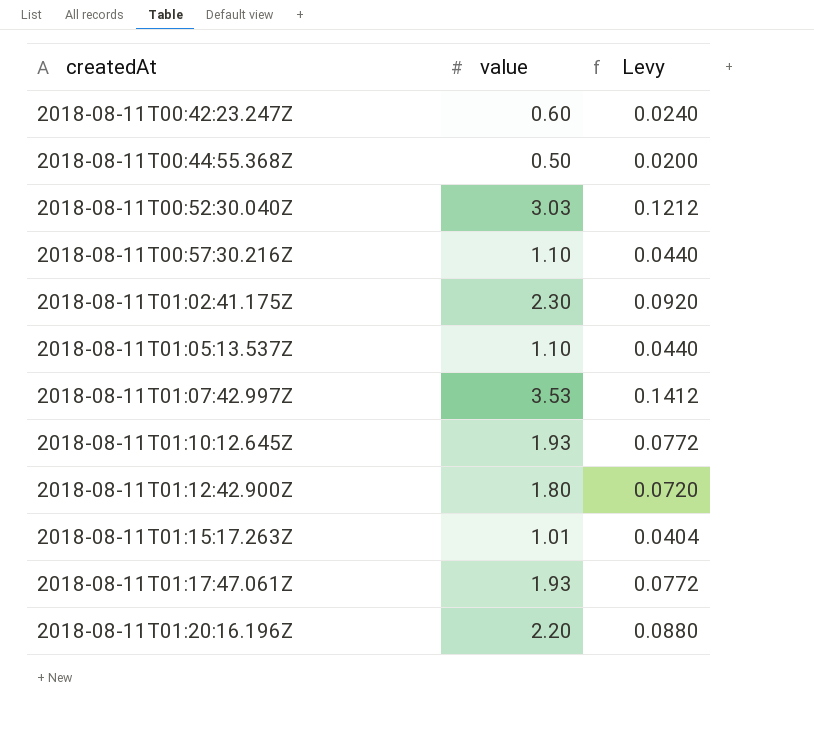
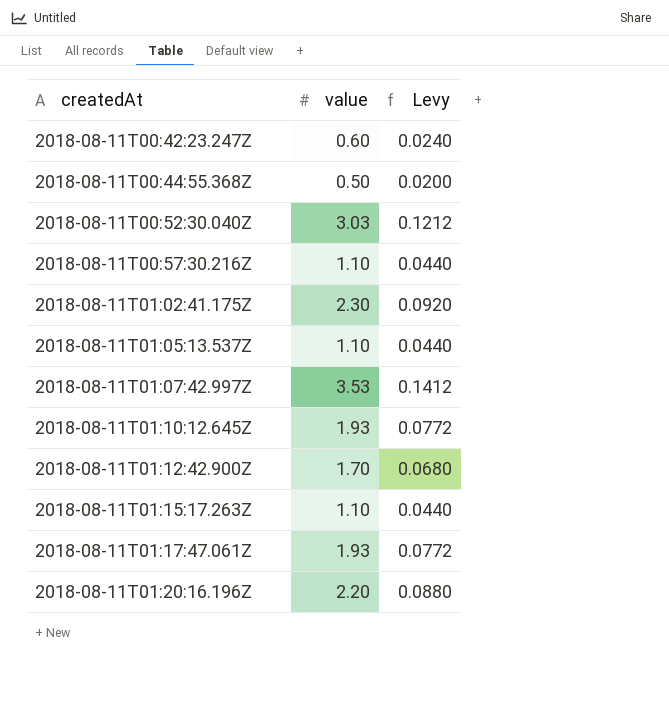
2018-08-11T01:12:42.900Z | value: 1.80 -> 1.70
2018-08-11T01:12:42.900Z | Levy: 0.0720 -> 0.0680
2018-08-11T01:15:17.263Z | value: 1.01 -> 1.10
2018-08-11T01:15:17.263Z | Levy: 0.0404 -> 0.0440

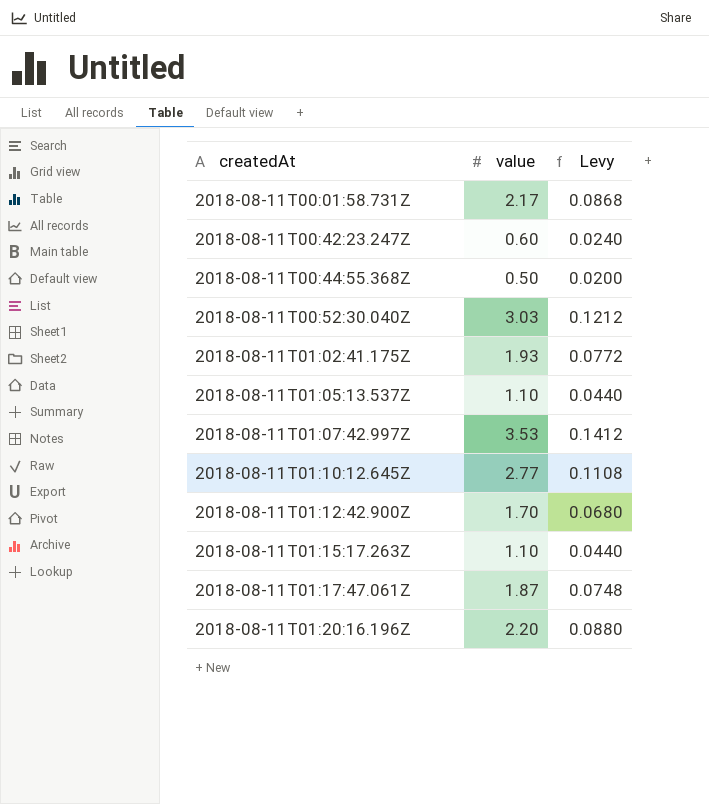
row 2018-08-11T00:57:30.216Z: 1.10 | 0.0440 -> none
row 2018-08-11T00:01:58.731Z: none -> 2.17 | 0.0868
2018-08-11T01:02:41.175Z | value: 2.30 -> 1.93
2018-08-11T01:02:41.175Z | Levy: 0.0920 -> 0.0772
2018-08-11T01:10:12.645Z | value: 1.93 -> 2.77
2018-08-11T01:10:12.645Z | Levy: 0.0772 -> 0.1108
2018-08-11T01:17:47.061Z | value: 1.93 -> 1.87
2018-08-11T01:17:47.061Z | Levy: 0.0772 -> 0.0748

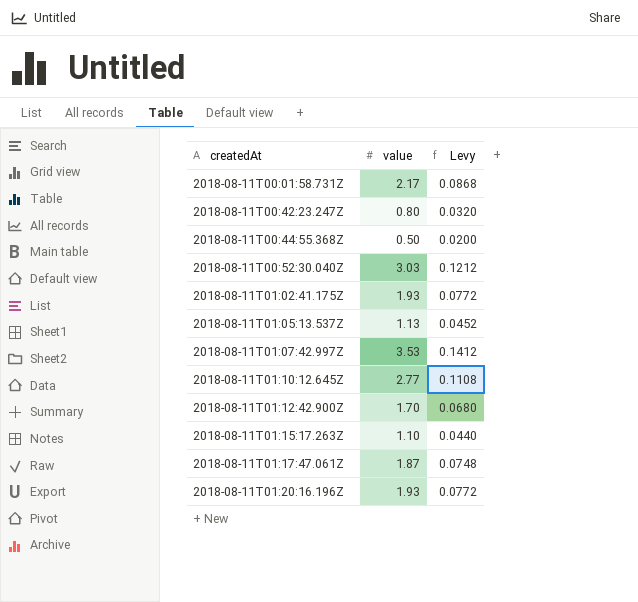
2018-08-11T00:42:23.247Z | value: 0.60 -> 0.80
2018-08-11T00:42:23.247Z | Levy: 0.0240 -> 0.0320
2018-08-11T01:05:13.537Z | value: 1.10 -> 1.13
2018-08-11T01:05:13.537Z | Levy: 0.0440 -> 0.0452
2018-08-11T01:20:16.196Z | value: 2.20 -> 1.93
2018-08-11T01:20:16.196Z | Levy: 0.0880 -> 0.0772

